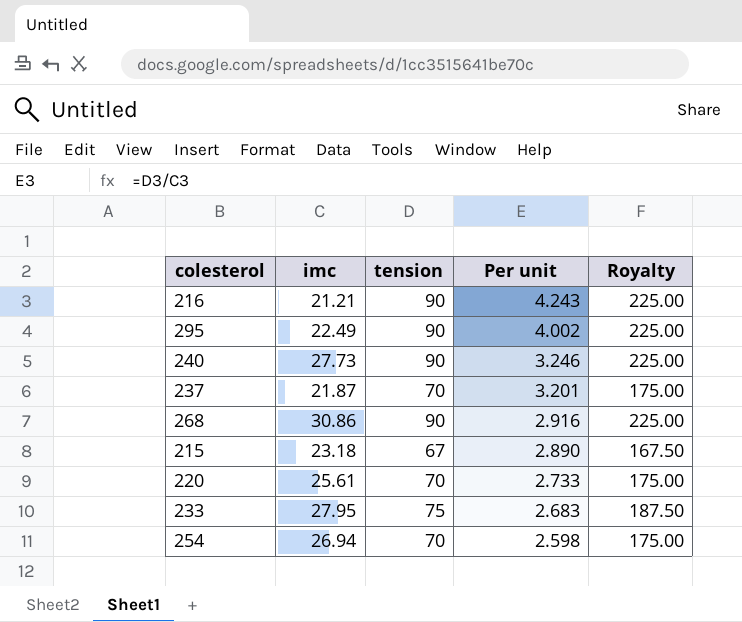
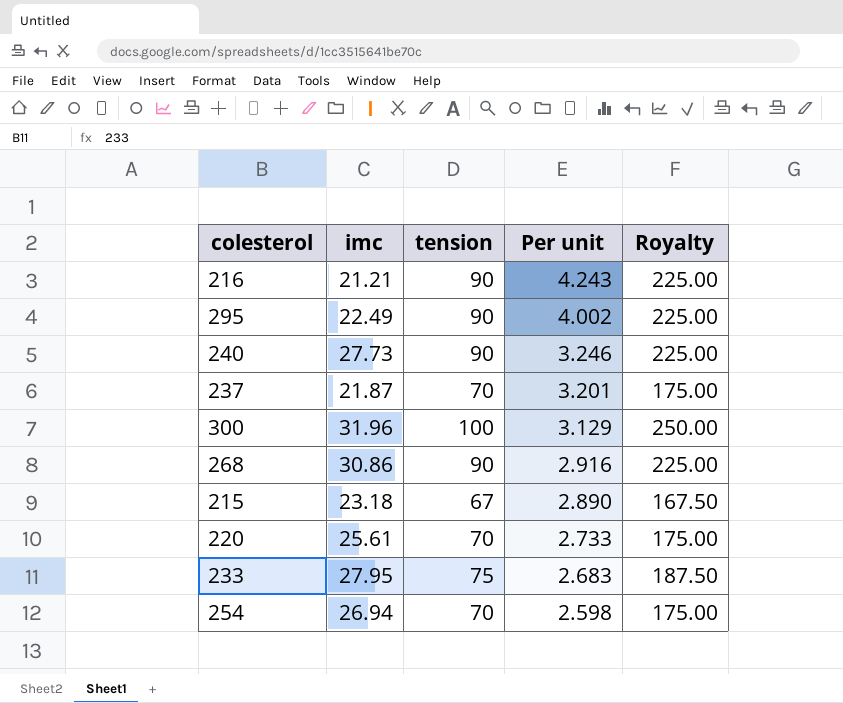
row 300: none -> 31.96 | 100 | 3.129 | 250.00

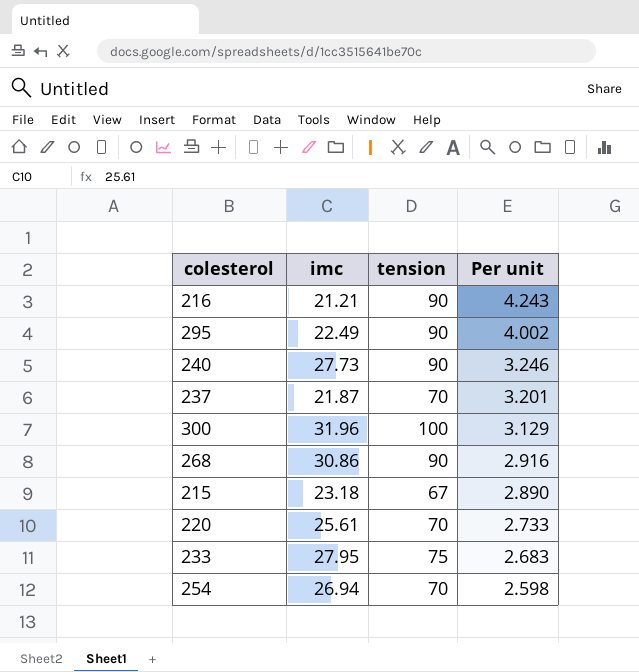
column Royalty | formula: [tension] * 2.5 -> none

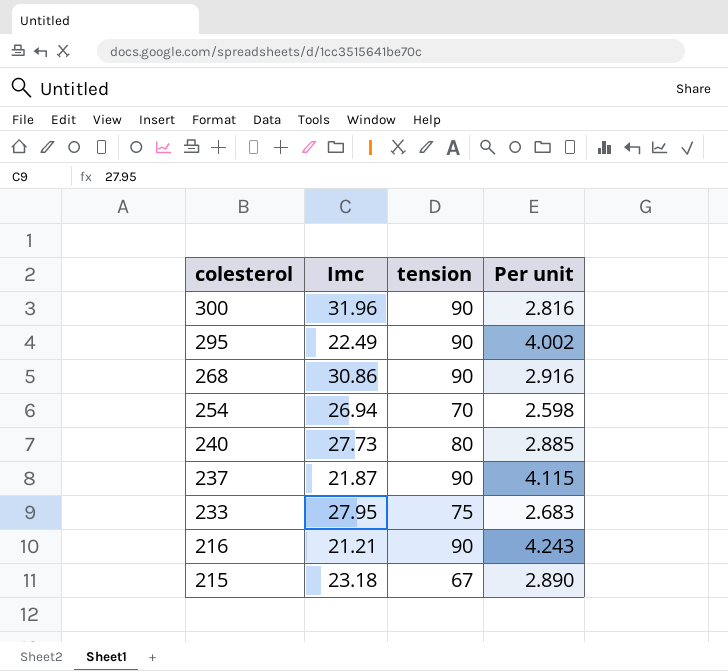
row order: Per unit descending -> colesterol descending
column name: imc -> Imc
row 220: 25.61 | 70 | 2.733 -> none
300 | tension: 100 -> 90
300 | Per unit: 3.129 -> 2.816
240 | tension: 90 -> 80
240 | Per unit: 3.246 -> 2.885
237 | tension: 70 -> 90
237 | Per unit: 3.201 -> 4.115

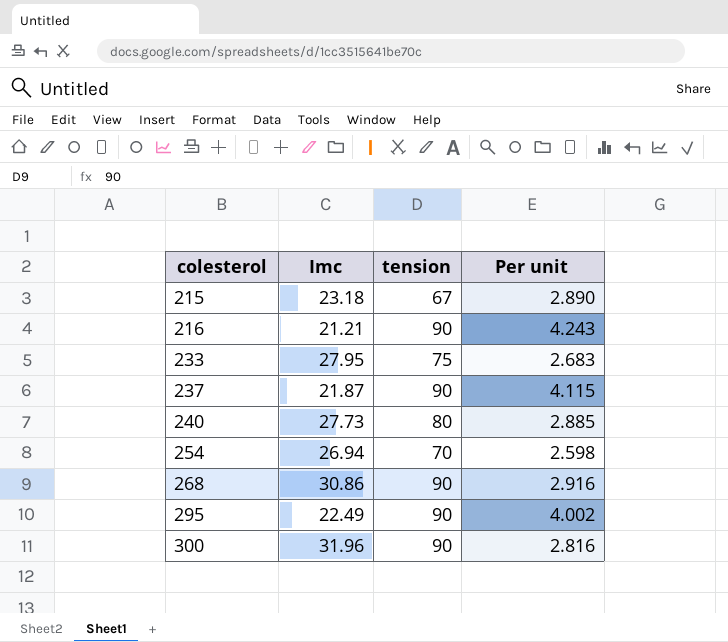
row order: colesterol descending -> colesterol ascending

